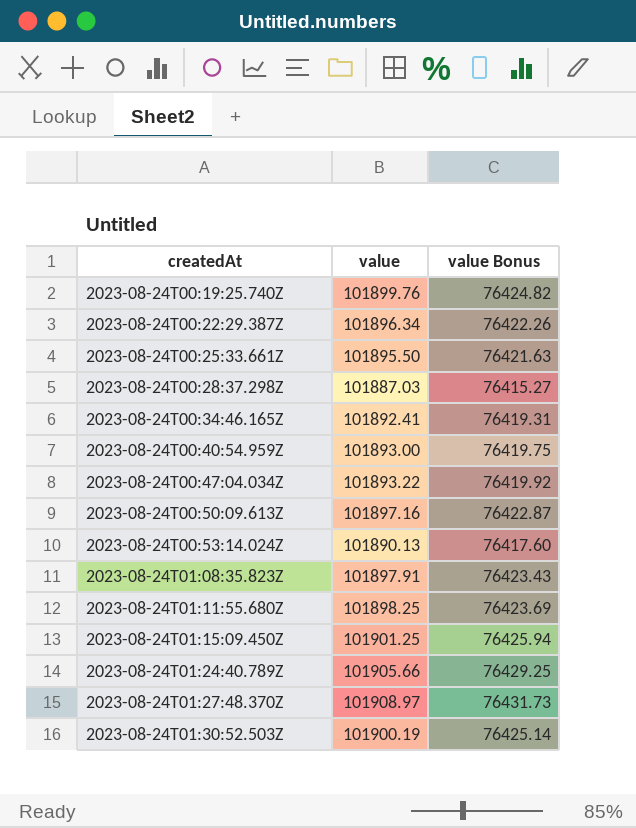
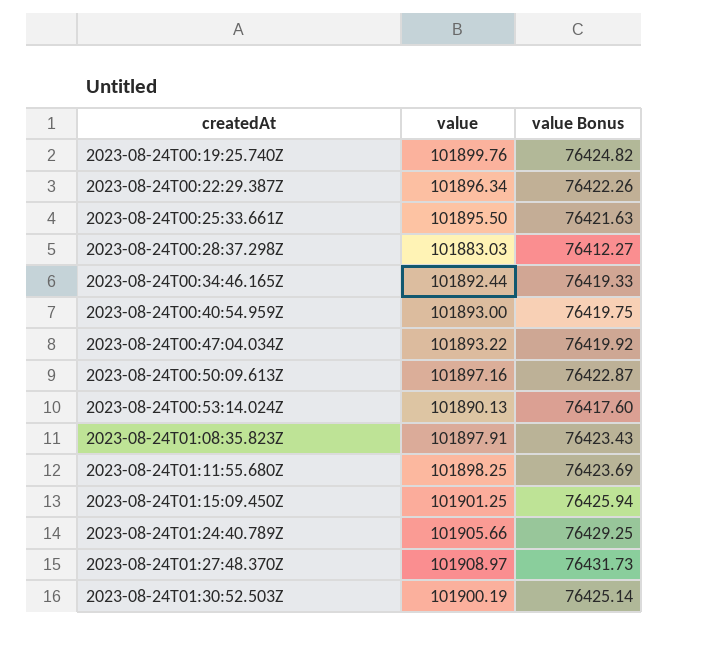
2023-08-24T00:28:37.298Z | value: 101887.03 -> 101883.03
2023-08-24T00:28:37.298Z | value Bonus: 76415.27 -> 76412.27
2023-08-24T00:34:46.165Z | value: 101892.41 -> 101892.44
2023-08-24T00:34:46.165Z | value Bonus: 76419.31 -> 76419.33

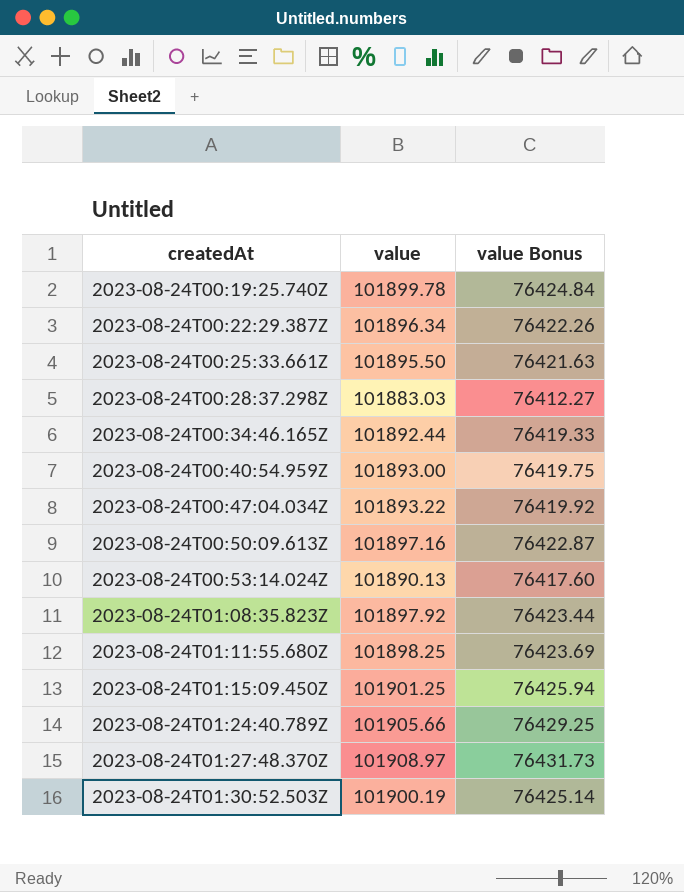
2023-08-24T00:19:25.740Z | value: 101899.76 -> 101899.78
2023-08-24T00:19:25.740Z | value Bonus: 76424.82 -> 76424.84
2023-08-24T01:08:35.823Z | value: 101897.91 -> 101897.92
2023-08-24T01:08:35.823Z | value Bonus: 76423.43 -> 76423.44

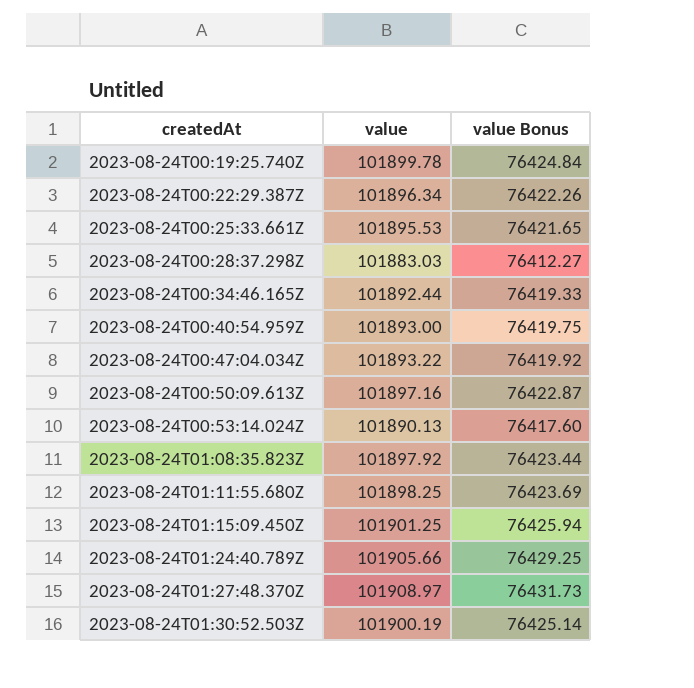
2023-08-24T00:25:33.661Z | value: 101895.50 -> 101895.53
2023-08-24T00:25:33.661Z | value Bonus: 76421.63 -> 76421.65

